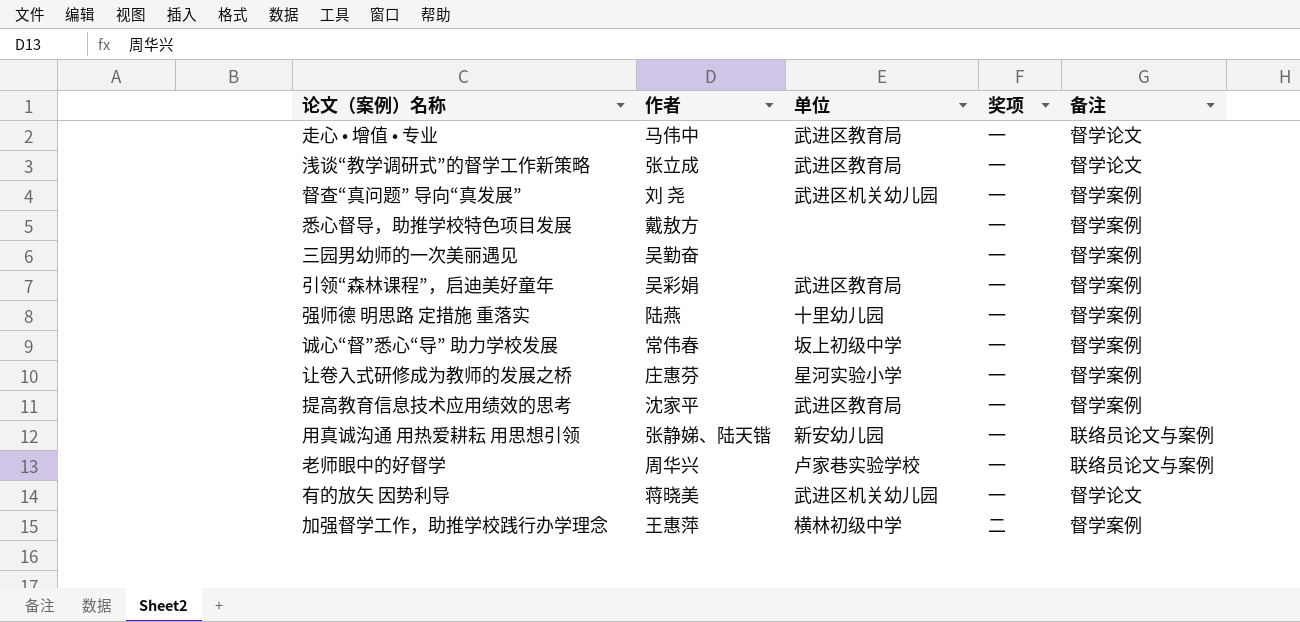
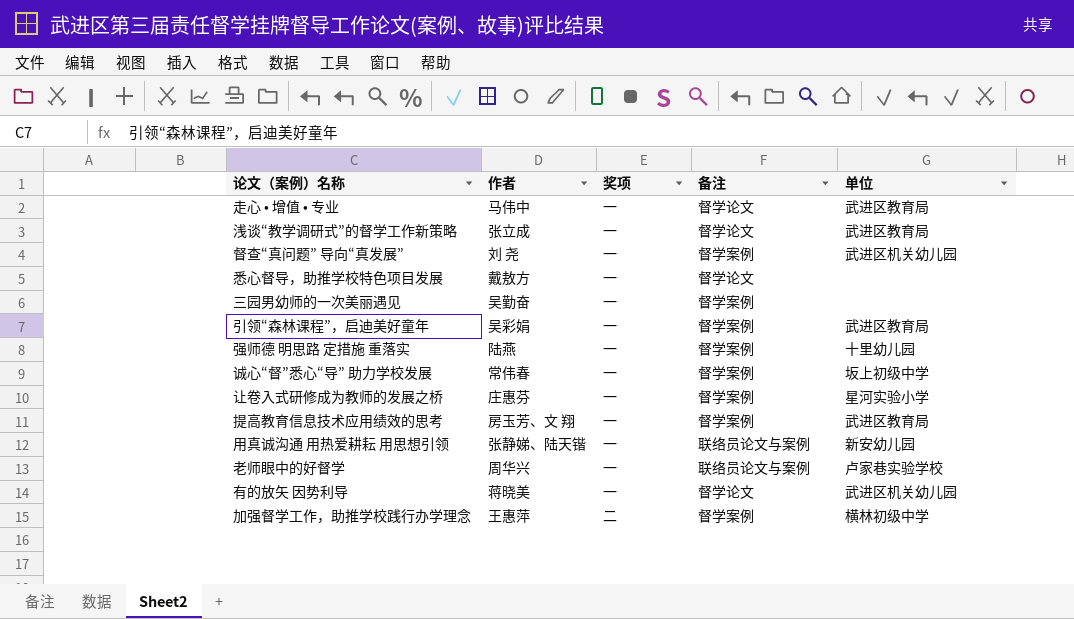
column 单位 | position: 3 -> 5
悉心督导，助推学校特色项目发展 | 备注: 督学案例 -> 督学论文
提高教育信息技术应用绩效的思考 | 作者: 沈家平 -> 房玉芳、文 翔

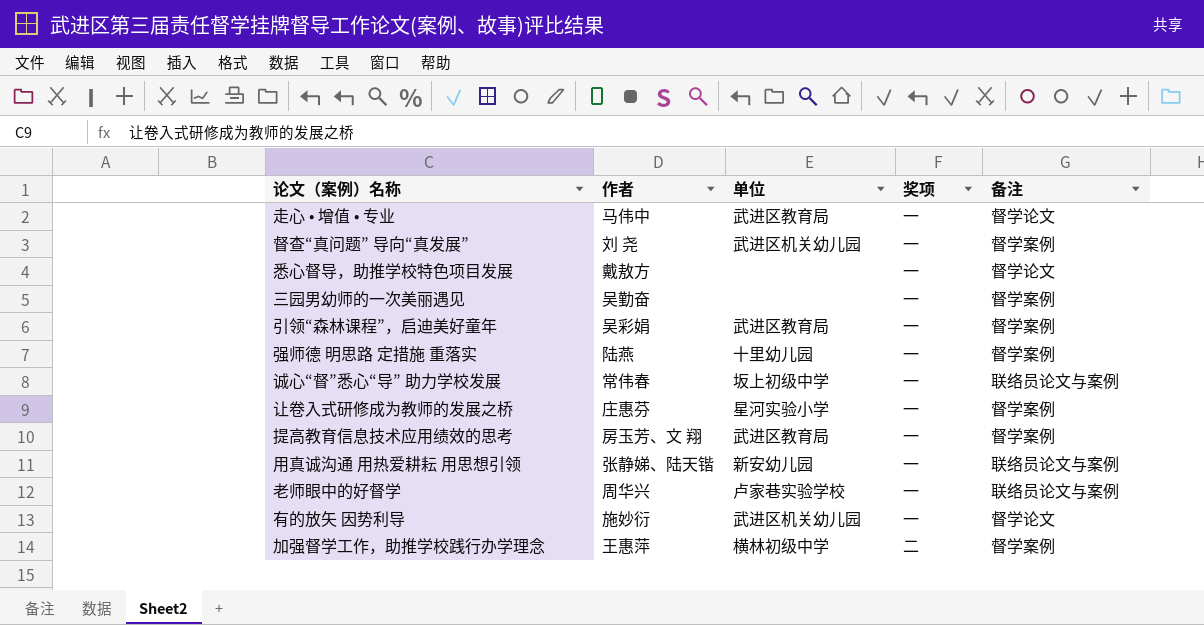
column 单位 | position: 5 -> 3
row 浅谈“教学调研式”的督学工作新策略: 张立成 | 一 | 督学论文 | 武进区教育局 -> none
诚心“督”悉心“导” 助力学校发展 | 备注: 督学案例 -> 联络员论文与案例
有的放矢 因势利导 | 作者: 蒋晓美 -> 施妙衍

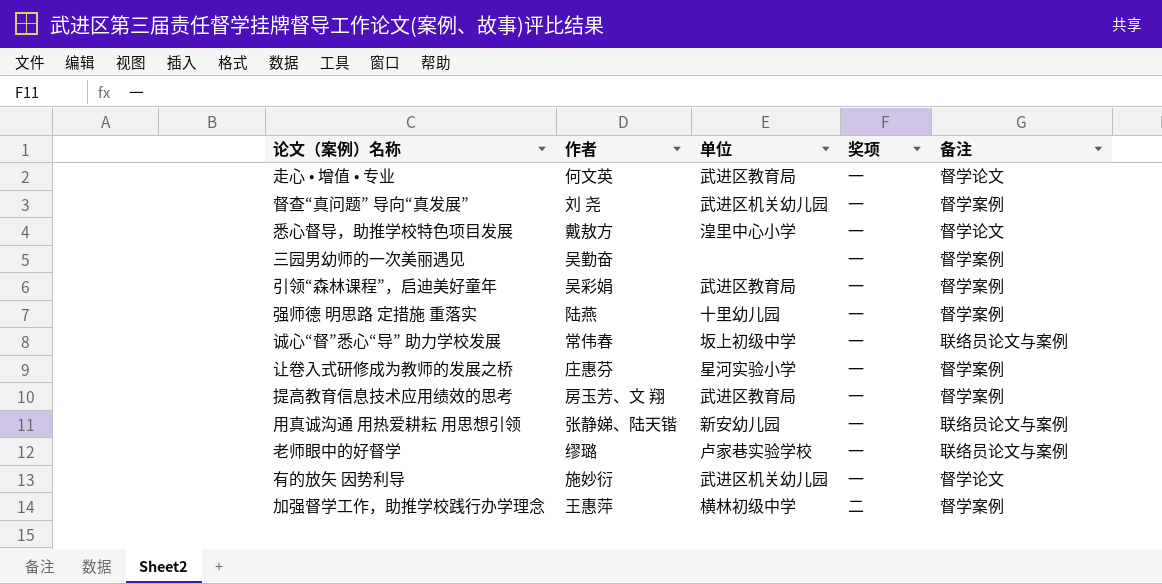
走心 • 增值 • 专业 | 作者: 马伟中 -> 何文英
悉心督导，助推学校特色项目发展 | 单位: none -> 湟里中心小学
老师眼中的好督学 | 作者: 周华兴 -> 缪璐

